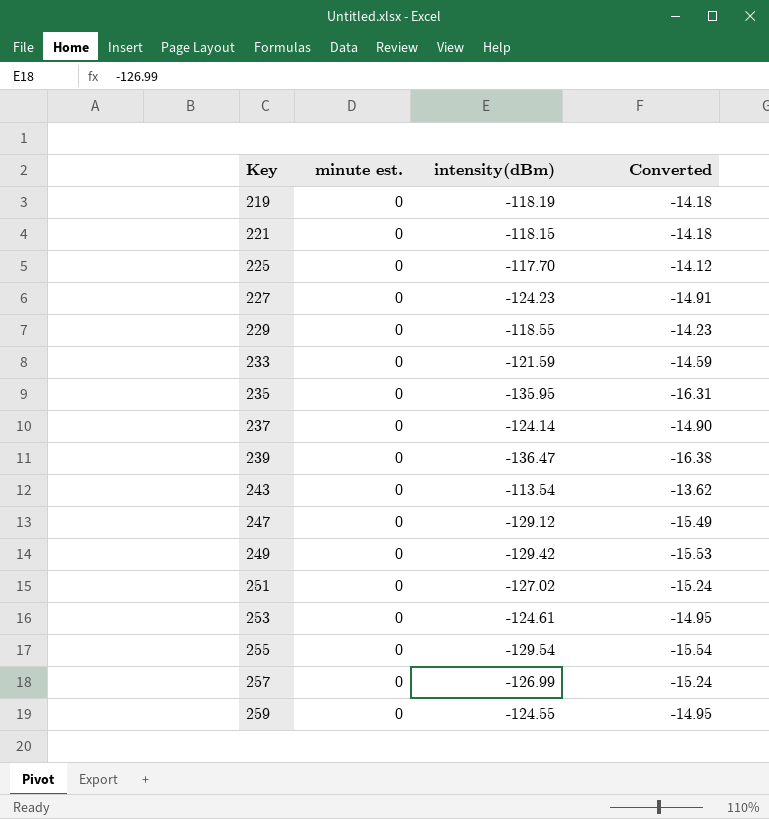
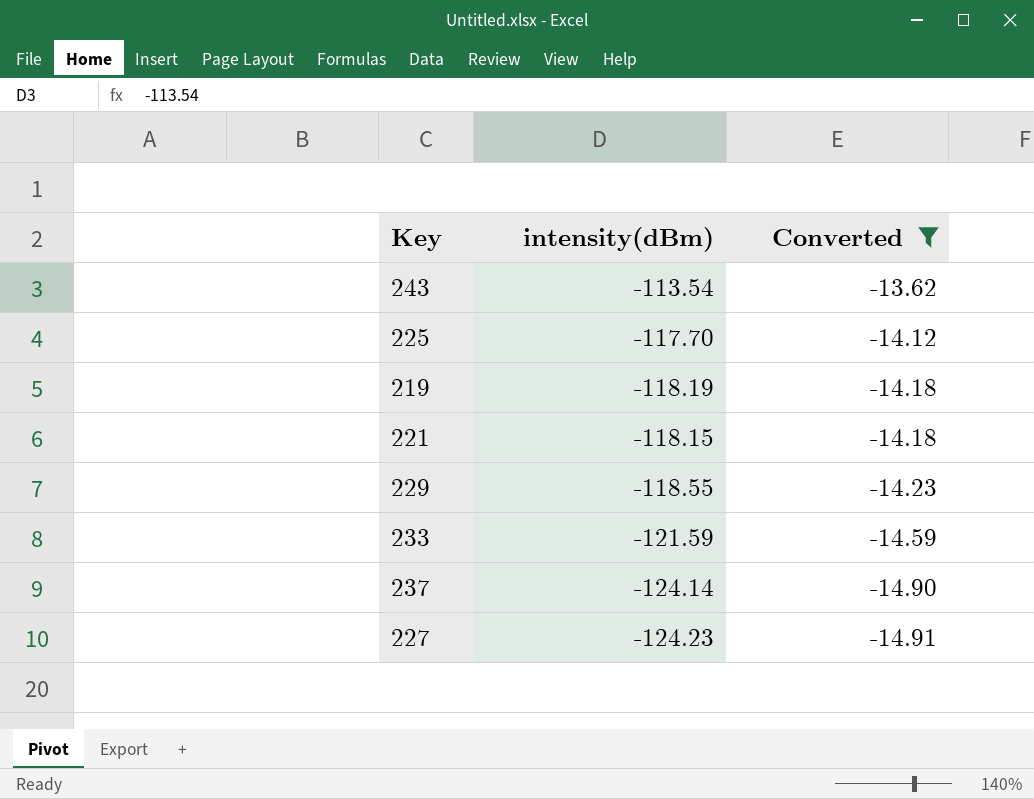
filter: none -> Converted >= -14.91
row order: Key ascending -> Converted descending
column minute est. | position: 2 -> none

